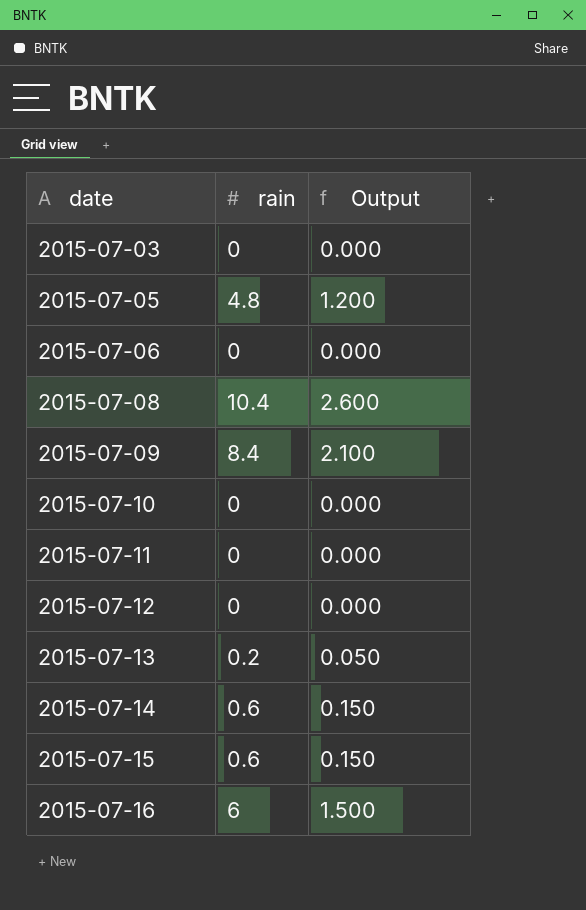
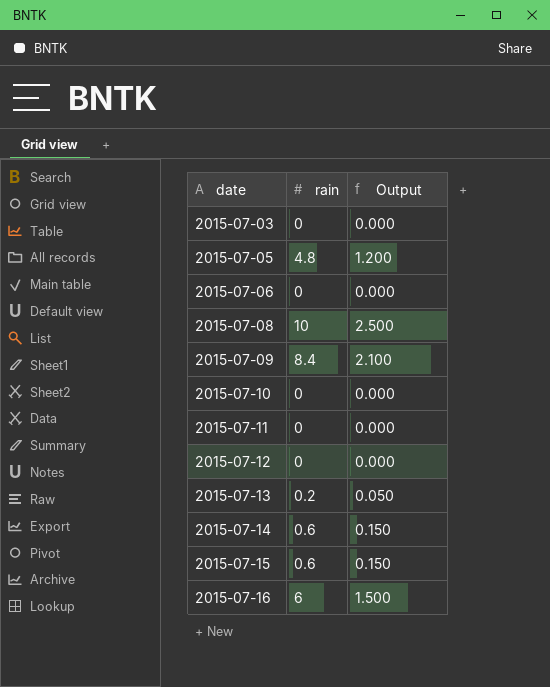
2015-07-08 | rain: 10.4 -> 10
2015-07-08 | Output: 2.600 -> 2.500

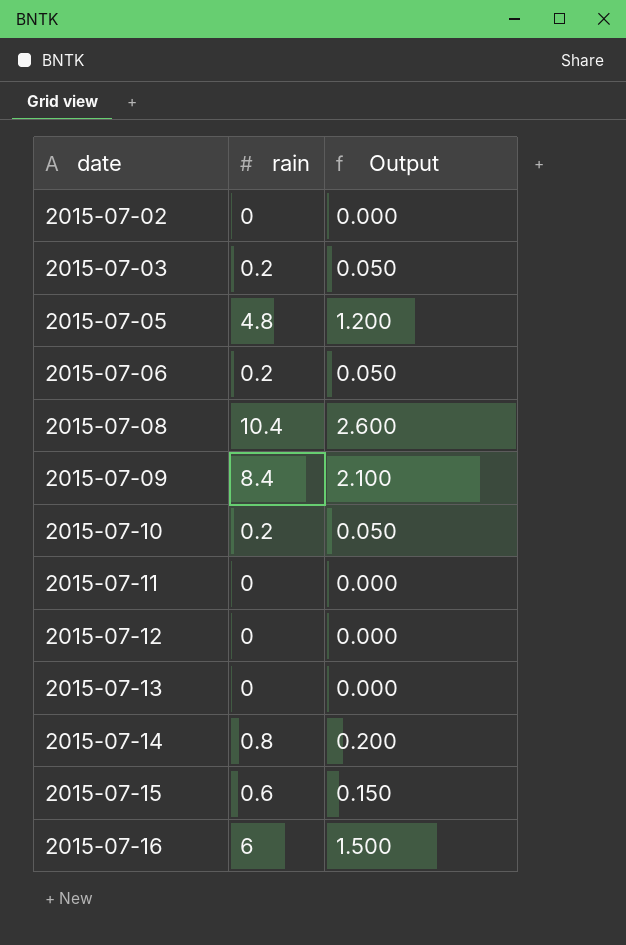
row 2015-07-02: none -> 0 | 0.000
2015-07-03 | rain: 0 -> 0.2
2015-07-03 | Output: 0.000 -> 0.050
2015-07-06 | rain: 0 -> 0.2
2015-07-06 | Output: 0.000 -> 0.050
2015-07-08 | rain: 10 -> 10.4
2015-07-08 | Output: 2.500 -> 2.600
2015-07-10 | rain: 0 -> 0.2
2015-07-10 | Output: 0.000 -> 0.050
2015-07-13 | rain: 0.2 -> 0
2015-07-13 | Output: 0.050 -> 0.000
2015-07-14 | rain: 0.6 -> 0.8
2015-07-14 | Output: 0.150 -> 0.200

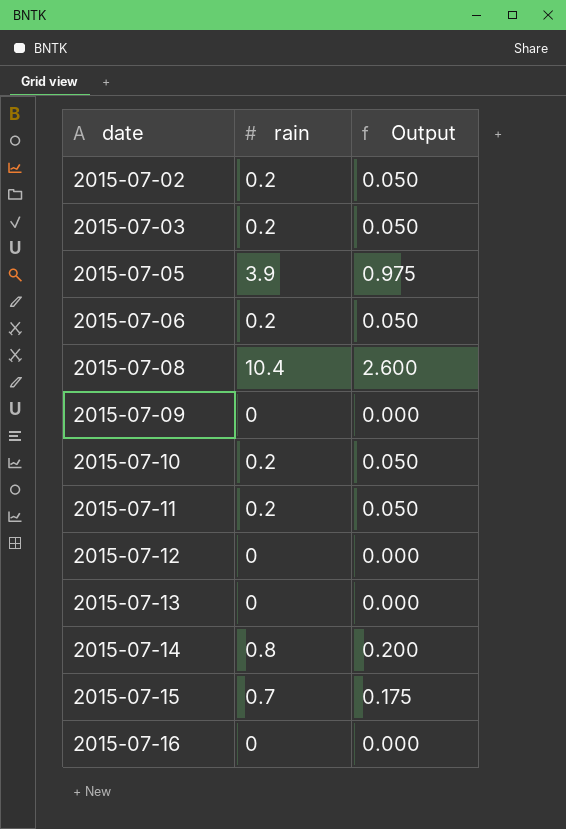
2015-07-02 | rain: 0 -> 0.2
2015-07-02 | Output: 0.000 -> 0.050
2015-07-05 | rain: 4.8 -> 3.9
2015-07-05 | Output: 1.200 -> 0.975
2015-07-09 | rain: 8.4 -> 0
2015-07-09 | Output: 2.100 -> 0.000
2015-07-11 | rain: 0 -> 0.2
2015-07-11 | Output: 0.000 -> 0.050
2015-07-15 | rain: 0.6 -> 0.7
2015-07-15 | Output: 0.150 -> 0.175
2015-07-16 | rain: 6 -> 0
2015-07-16 | Output: 1.500 -> 0.000

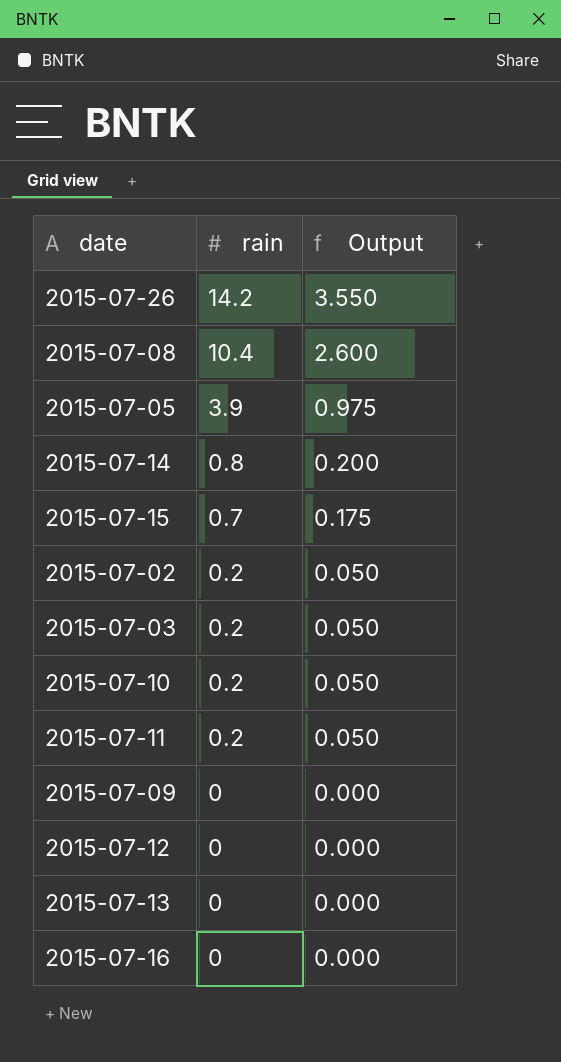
row order: date ascending -> rain descending
row 2015-07-06: 0.2 | 0.050 -> none
row 2015-07-26: none -> 14.2 | 3.550

